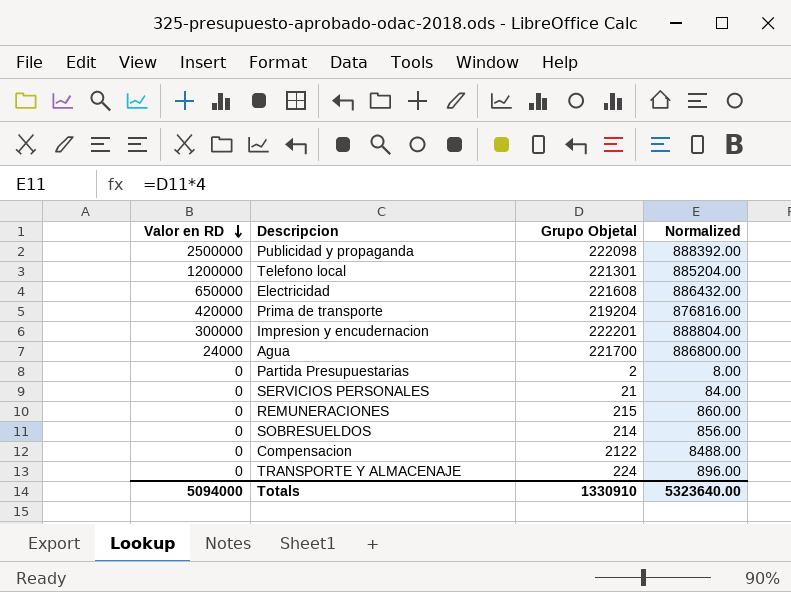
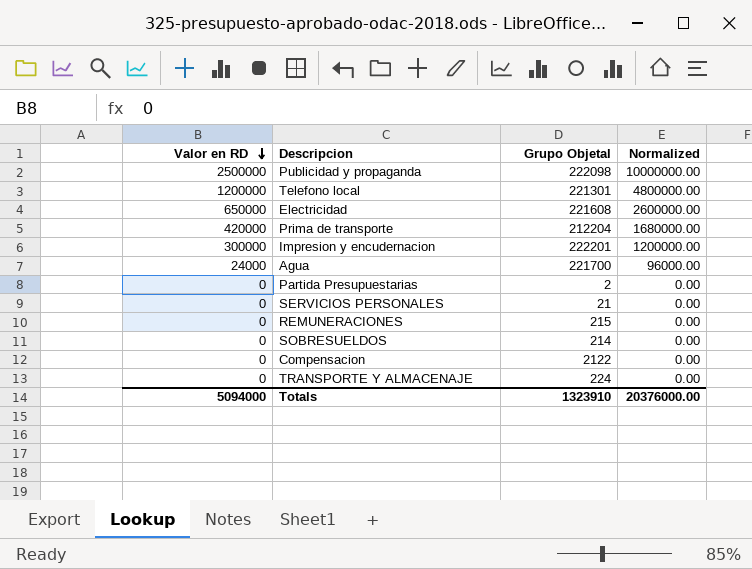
column Normalized | formula: [Grupo Objetal] * 4 -> [Valor en RD] * 4
Prima de transporte | Grupo Objetal: 219204 -> 212204
Totals | Grupo Objetal: 1330910 -> 1323910
Totals | Normalized: 5323640.00 -> 20376000.00

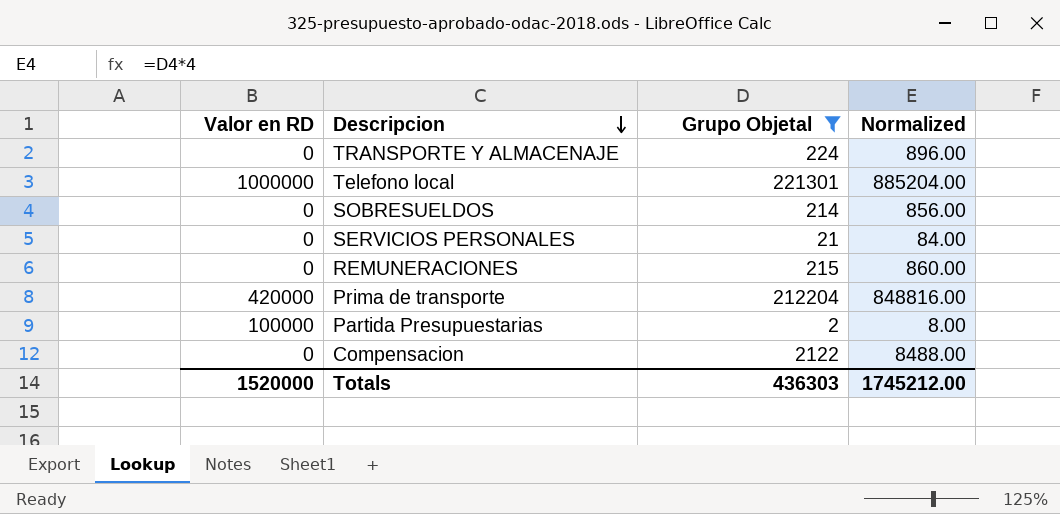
filter: none -> Grupo Objetal <= 221301
row order: Valor en RD descending -> Descripcion descending
column Normalized | formula: [Valor en RD] * 4 -> [Grupo Objetal] * 4
Telefono local | Valor en RD: 1200000 -> 1000000
Partida Presupuestarias | Valor en RD: 0 -> 100000
Totals | Valor en RD: 5094000 -> 1520000
Totals | Grupo Objetal: 1323910 -> 436303
Totals | Normalized: 20376000.00 -> 1745212.00

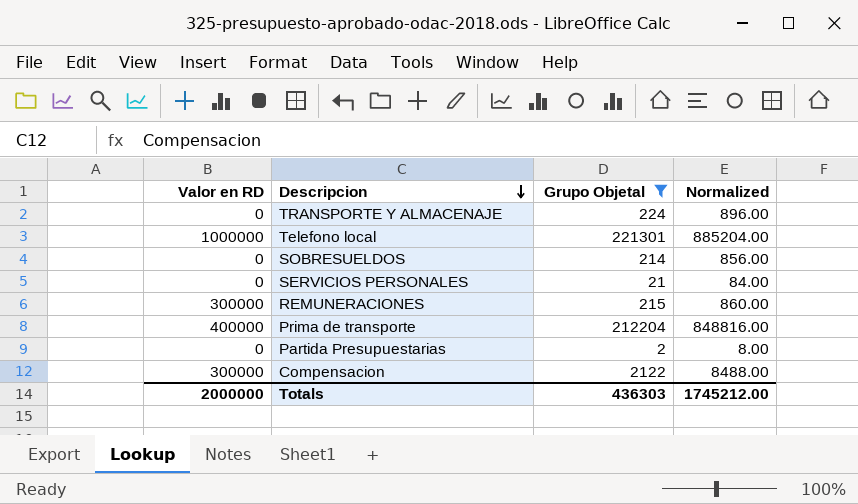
REMUNERACIONES | Valor en RD: 0 -> 300000
Prima de transporte | Valor en RD: 420000 -> 400000
Partida Presupuestarias | Valor en RD: 100000 -> 0
Compensacion | Valor en RD: 0 -> 300000
Totals | Valor en RD: 1520000 -> 2000000

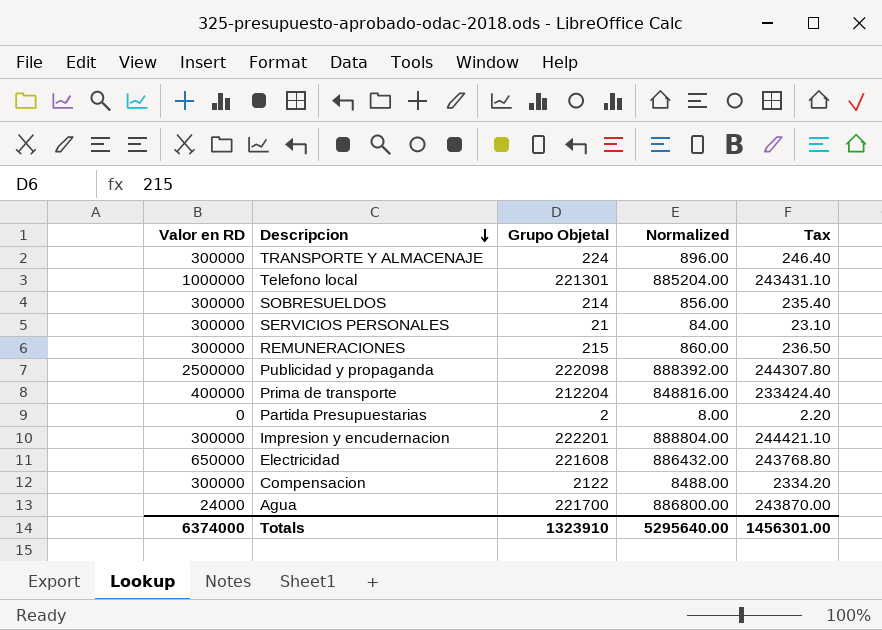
filter: Grupo Objetal <= 221301 -> none
column Tax | formula: none -> [Grupo Objetal] * 1.1
TRANSPORTE Y ALMACENAJE | Valor en RD: 0 -> 300000
SOBRESUELDOS | Valor en RD: 0 -> 300000
SERVICIOS PERSONALES | Valor en RD: 0 -> 300000
Totals | Valor en RD: 2000000 -> 6374000
Totals | Grupo Objetal: 436303 -> 1323910
Totals | Normalized: 1745212.00 -> 5295640.00

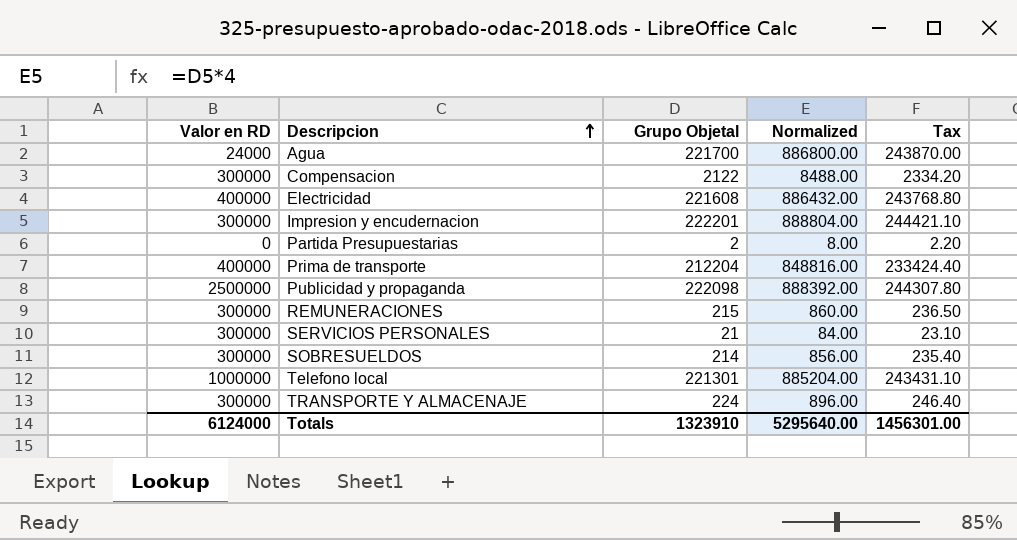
row order: Descripcion descending -> Descripcion ascending
Electricidad | Valor en RD: 650000 -> 400000
Totals | Valor en RD: 6374000 -> 6124000

